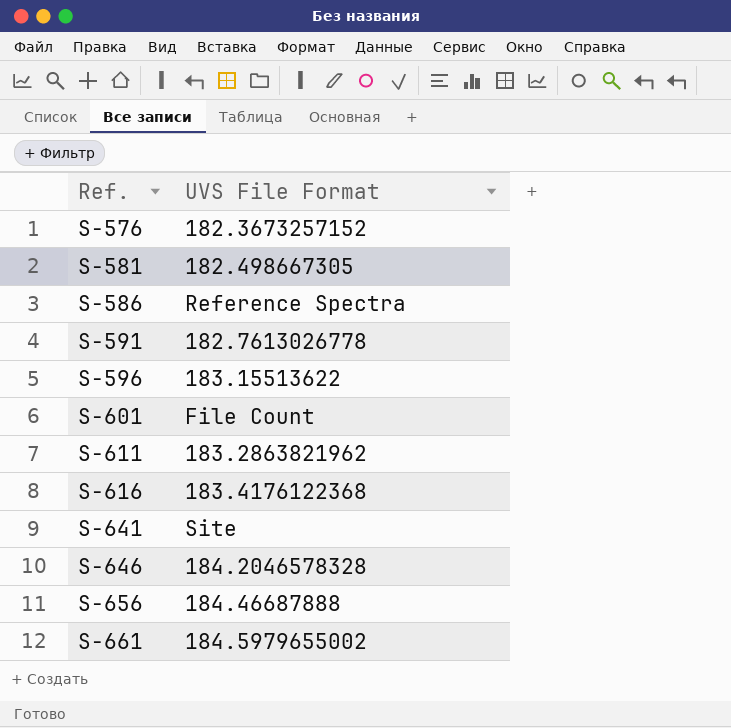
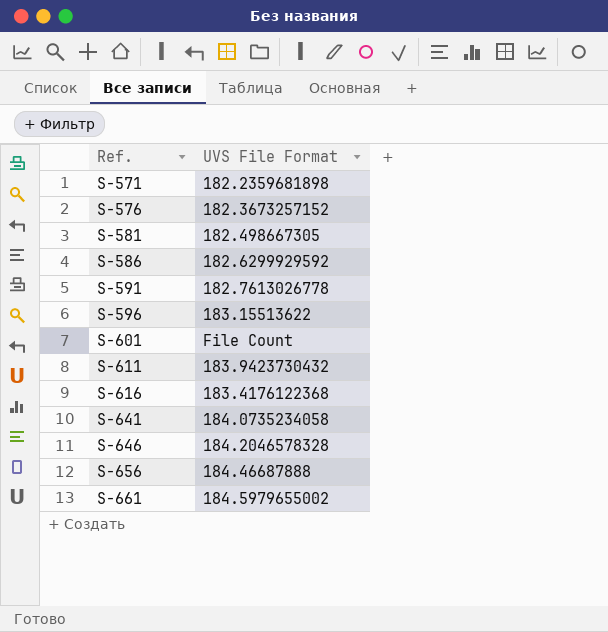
row S-571: none -> 182.2359681898
S-586 | UVS File Format: Reference Spectra -> 182.6299929592
S-611 | UVS File Format: 183.2863821962 -> 183.9423730432
S-641 | UVS File Format: Site -> 184.0735234058

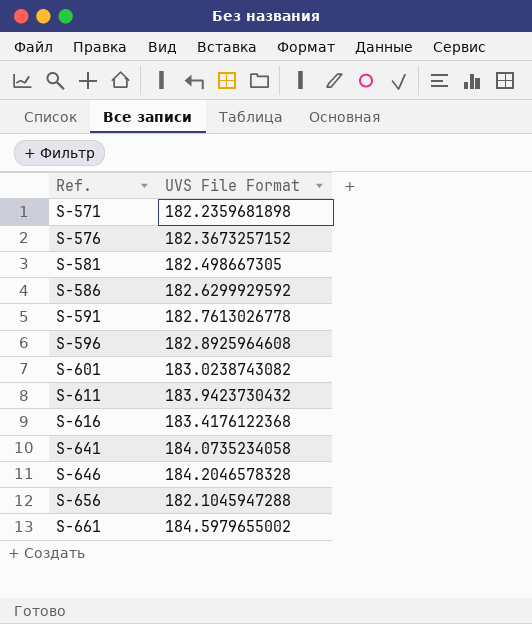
S-596 | UVS File Format: 183.15513622 -> 182.8925964608
S-601 | UVS File Format: File Count -> 183.0238743082
S-656 | UVS File Format: 184.46687888 -> 182.1045947288

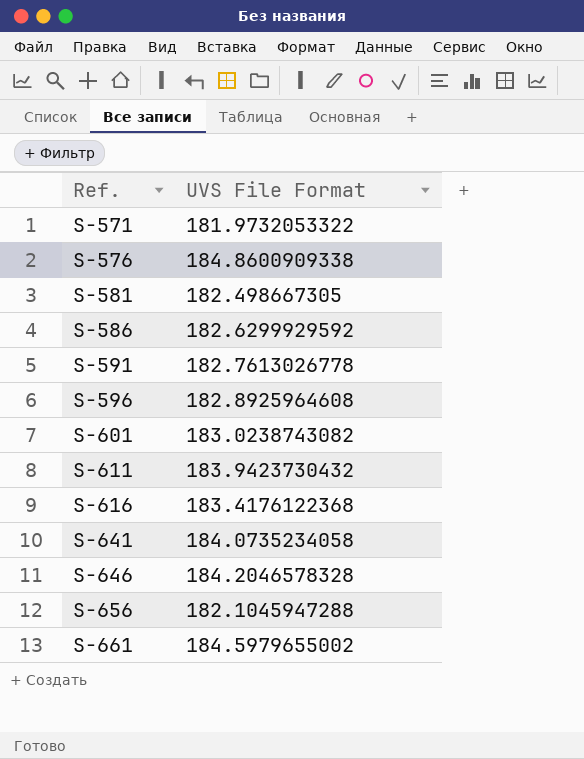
S-571 | UVS File Format: 182.2359681898 -> 181.9732053322
S-576 | UVS File Format: 182.3673257152 -> 184.8600909338

